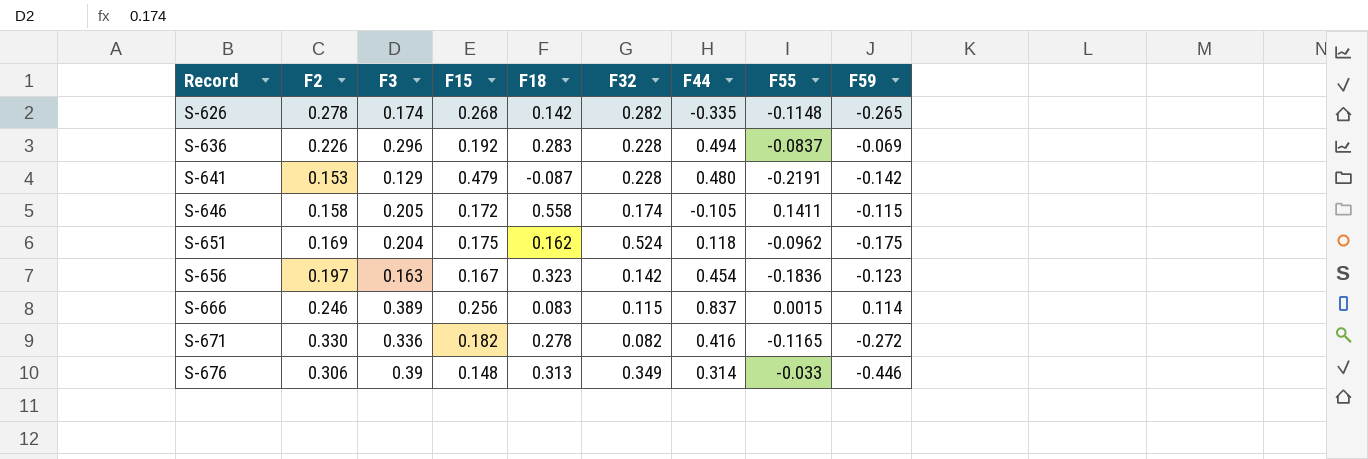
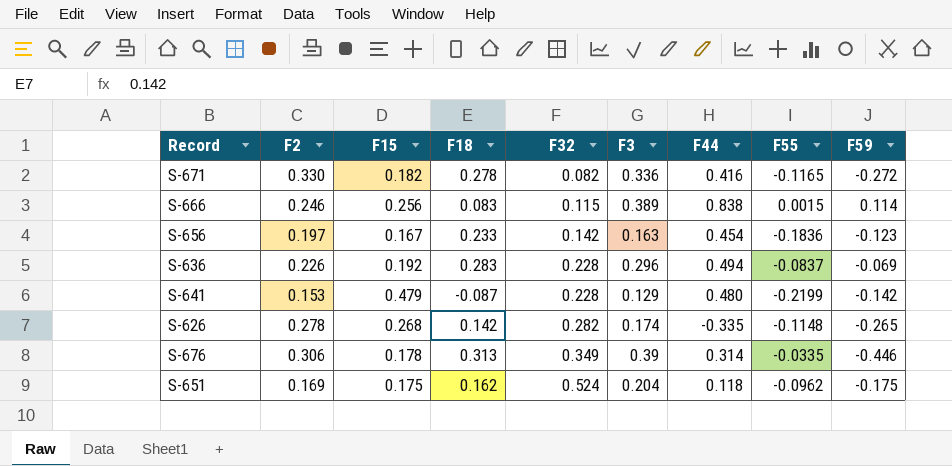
row order: Record ascending -> F32 ascending
column F3 | position: 3 -> 6
row S-646: 0.158 | 0.205 | 0.172 | 0.558 | 0.174 | -0.105 | 0.1411 | -0.115 -> none
S-666 | F44: 0.837 -> 0.838
S-656 | F18: 0.323 -> 0.233
S-641 | F55: -0.2191 -> -0.2199
S-676 | F15: 0.148 -> 0.178
S-676 | F55: -0.033 -> -0.0335

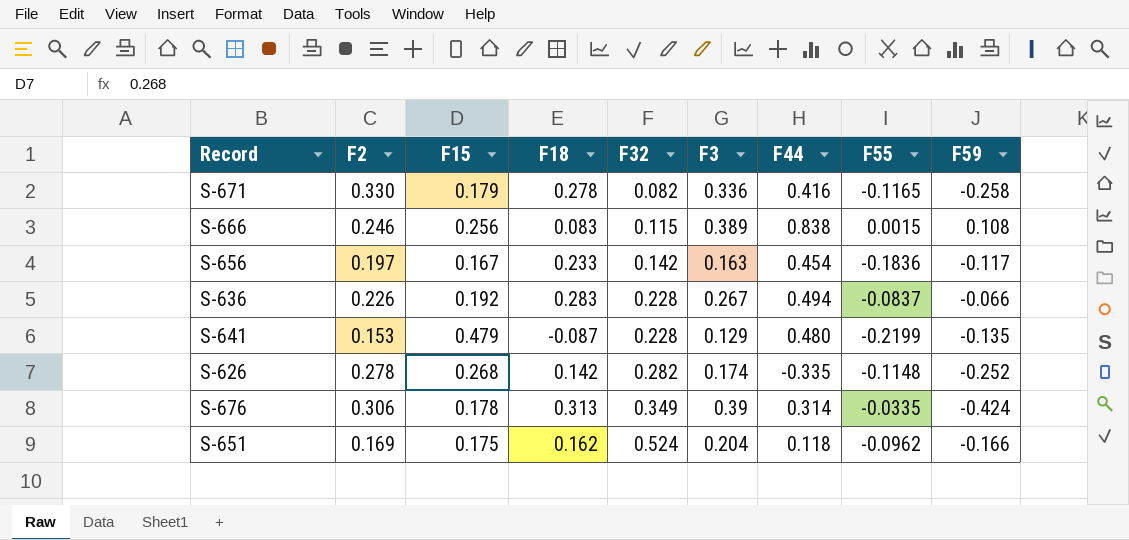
S-671 | F15: 0.182 -> 0.179
S-671 | F59: -0.272 -> -0.258
S-666 | F59: 0.114 -> 0.108
S-656 | F59: -0.123 -> -0.117
S-636 | F3: 0.296 -> 0.267
S-636 | F59: -0.069 -> -0.066
S-641 | F59: -0.142 -> -0.135
S-626 | F59: -0.265 -> -0.252
S-676 | F59: -0.446 -> -0.424
S-651 | F59: -0.175 -> -0.166

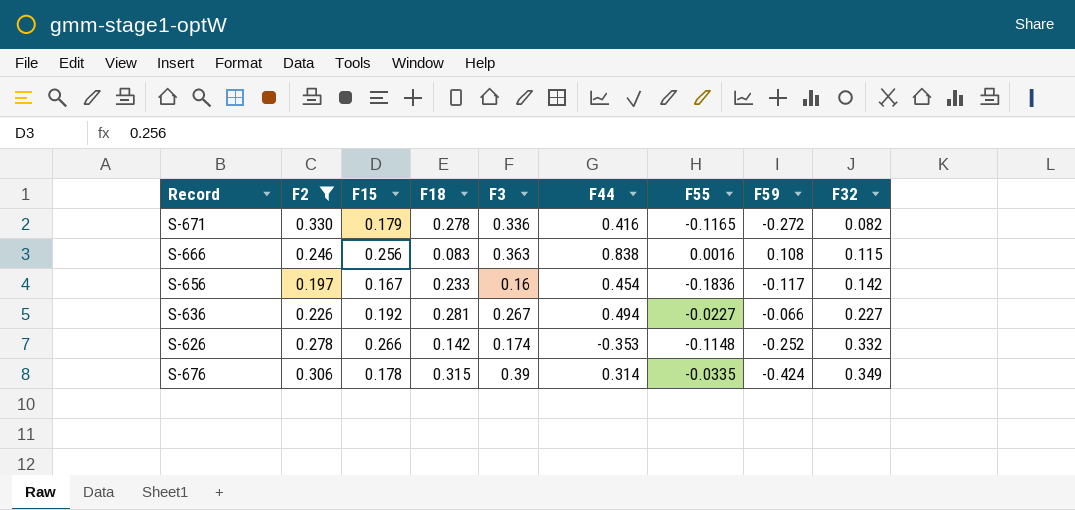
filter: none -> F2 >= 0.197
column F32 | position: 5 -> 9
S-671 | F59: -0.258 -> -0.272
S-666 | F3: 0.389 -> 0.363
S-666 | F55: 0.0015 -> 0.0016
S-656 | F3: 0.163 -> 0.16
S-636 | F18: 0.283 -> 0.281
S-636 | F55: -0.0837 -> -0.0227
S-636 | F32: 0.228 -> 0.227
S-626 | F15: 0.268 -> 0.266
S-626 | F44: -0.335 -> -0.353
S-626 | F32: 0.282 -> 0.332
S-676 | F18: 0.313 -> 0.315

